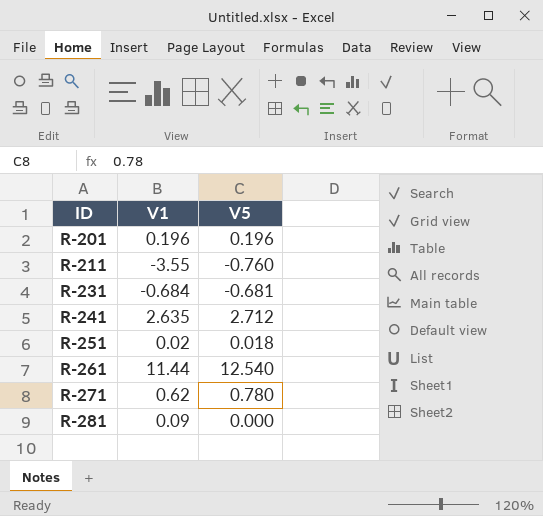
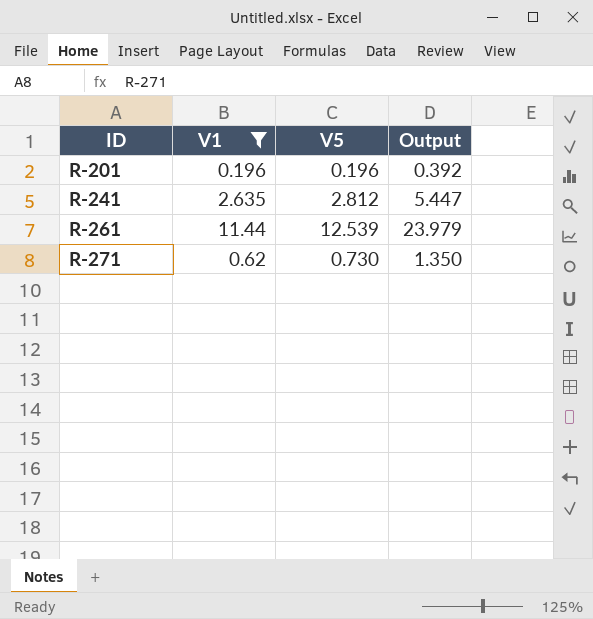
filter: none -> V1 >= 0.196
column Output | formula: none -> [V1] + [V5]
R-241 | V5: 2.712 -> 2.812
R-261 | V5: 12.540 -> 12.539
R-271 | V5: 0.780 -> 0.730

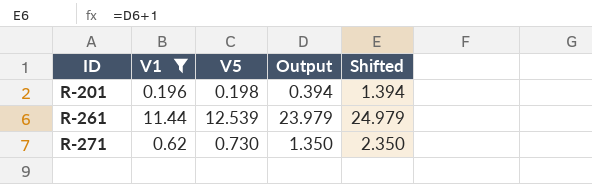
column Shifted | formula: none -> [Output] + 1
row R-241: 2.635 | 2.812 | 5.447 -> none
R-201 | V5: 0.196 -> 0.198
R-201 | Output: 0.392 -> 0.394

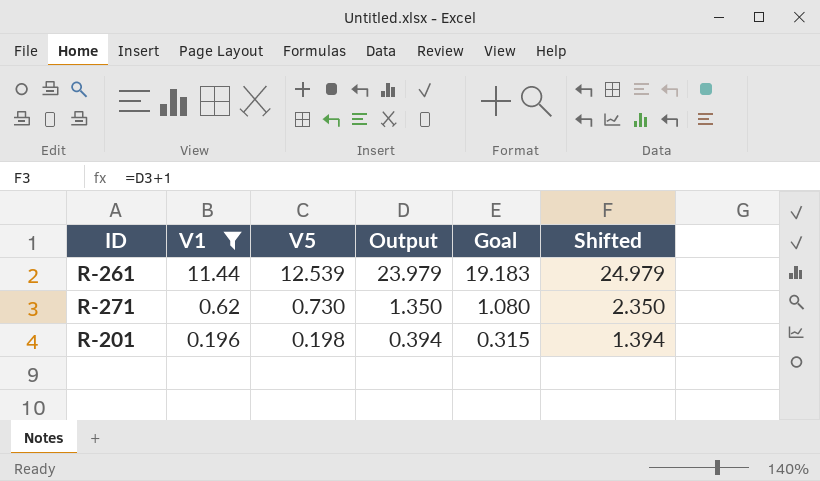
row order: ID ascending -> V1 descending
column Goal | formula: none -> [Output] * 0.8

